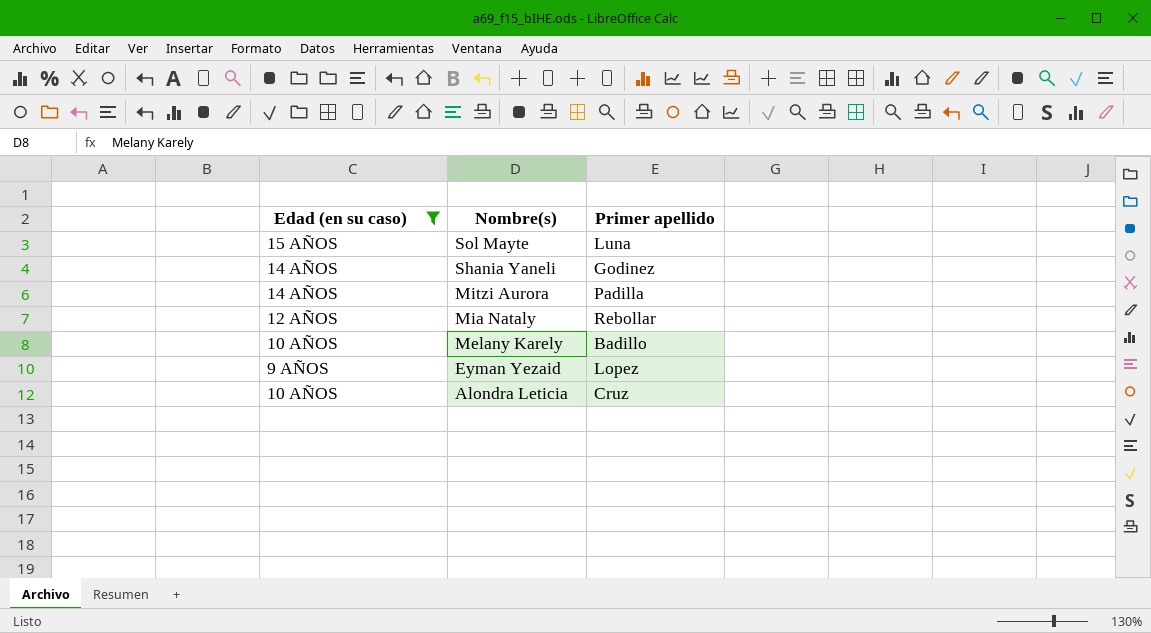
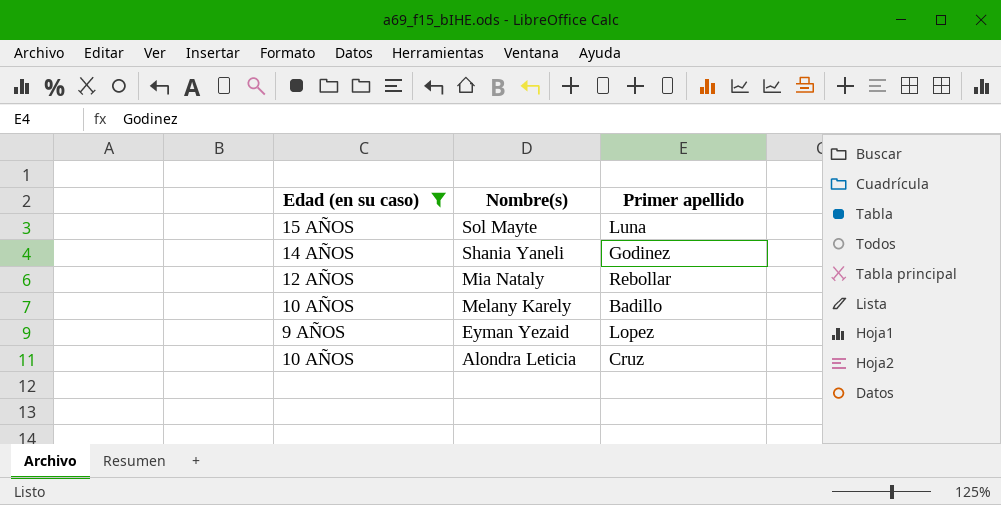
row Mitzi Aurora: 14 AÑOS | Padilla -> none

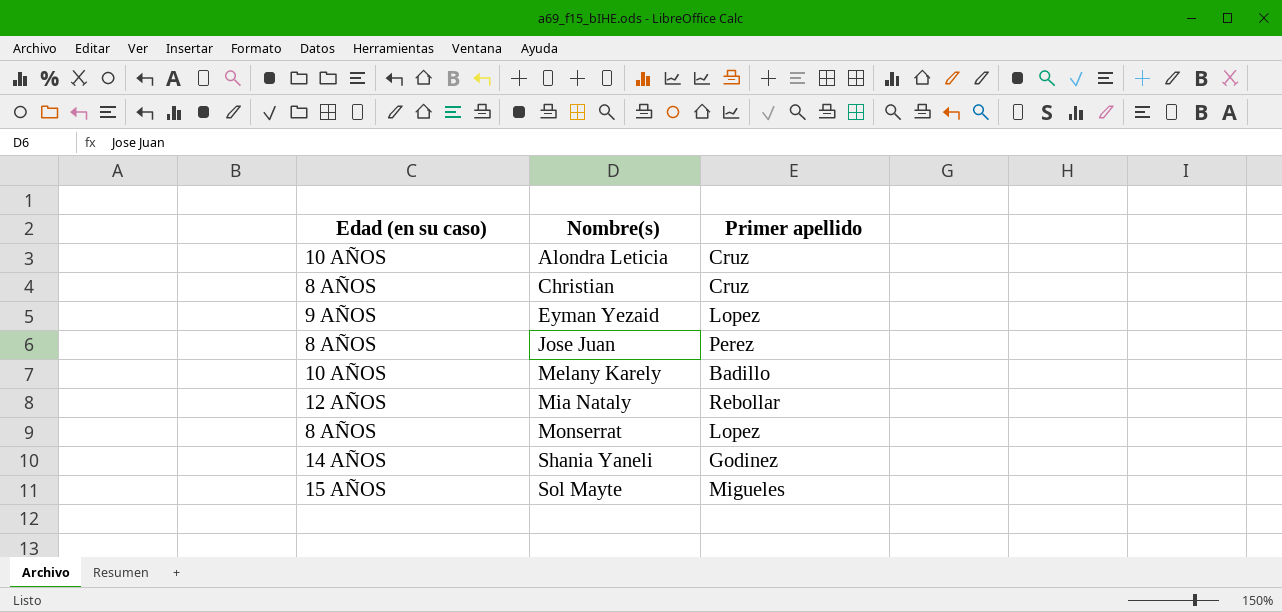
filter: Edad (en su caso) != 8 AÑOS -> none
row order: Nombre(s) descending -> Nombre(s) ascending
Sol Mayte | Primer apellido: Luna -> Migueles

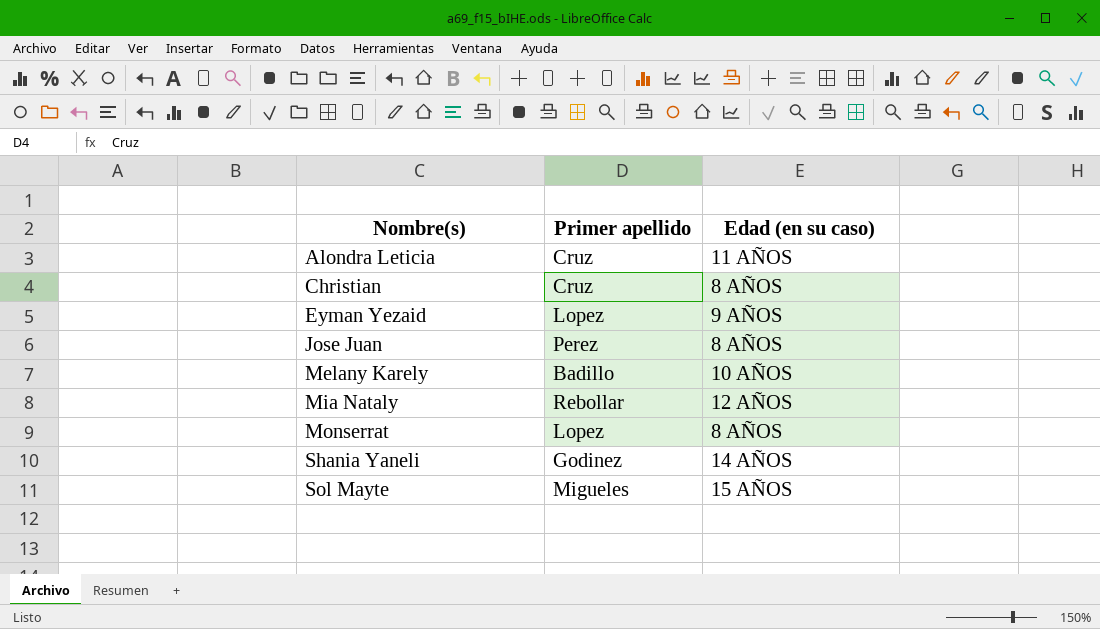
column Edad (en su caso) | position: 1 -> 3
Alondra Leticia | Edad (en su caso): 10 AÑOS -> 11 AÑOS

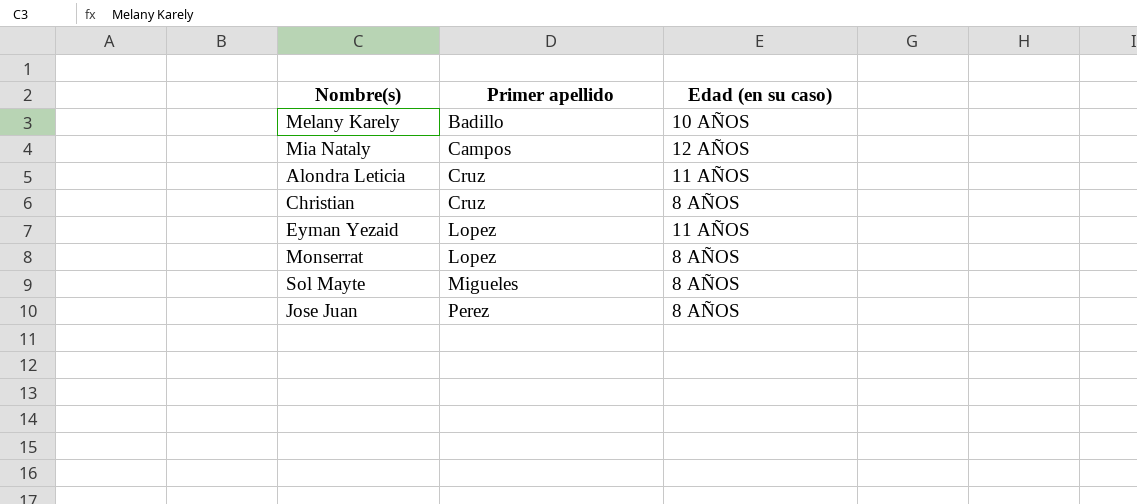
row order: Nombre(s) ascending -> Primer apellido ascending
row Shania Yaneli: Godinez | 14 AÑOS -> none
Mia Nataly | Primer apellido: Rebollar -> Campos
Eyman Yezaid | Edad (en su caso): 9 AÑOS -> 11 AÑOS
Sol Mayte | Edad (en su caso): 15 AÑOS -> 8 AÑOS

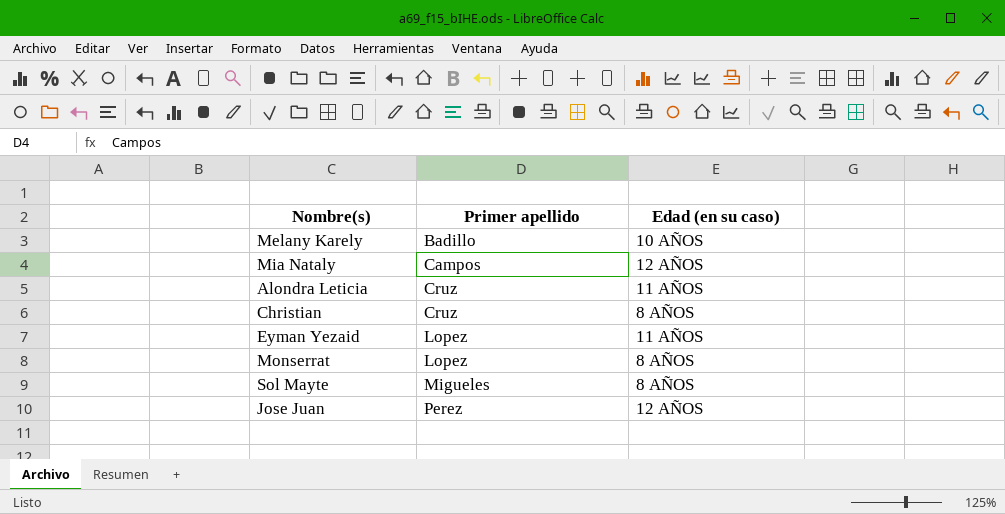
Jose Juan | Edad (en su caso): 8 AÑOS -> 12 AÑOS

